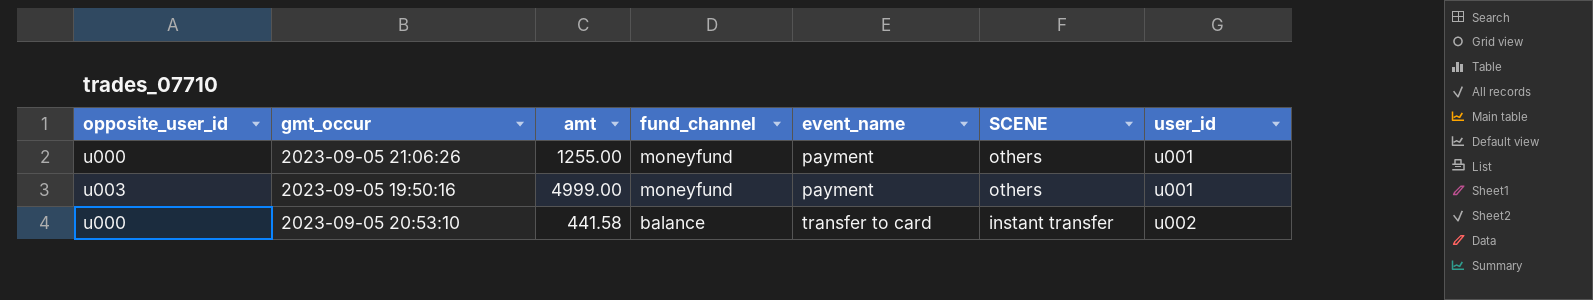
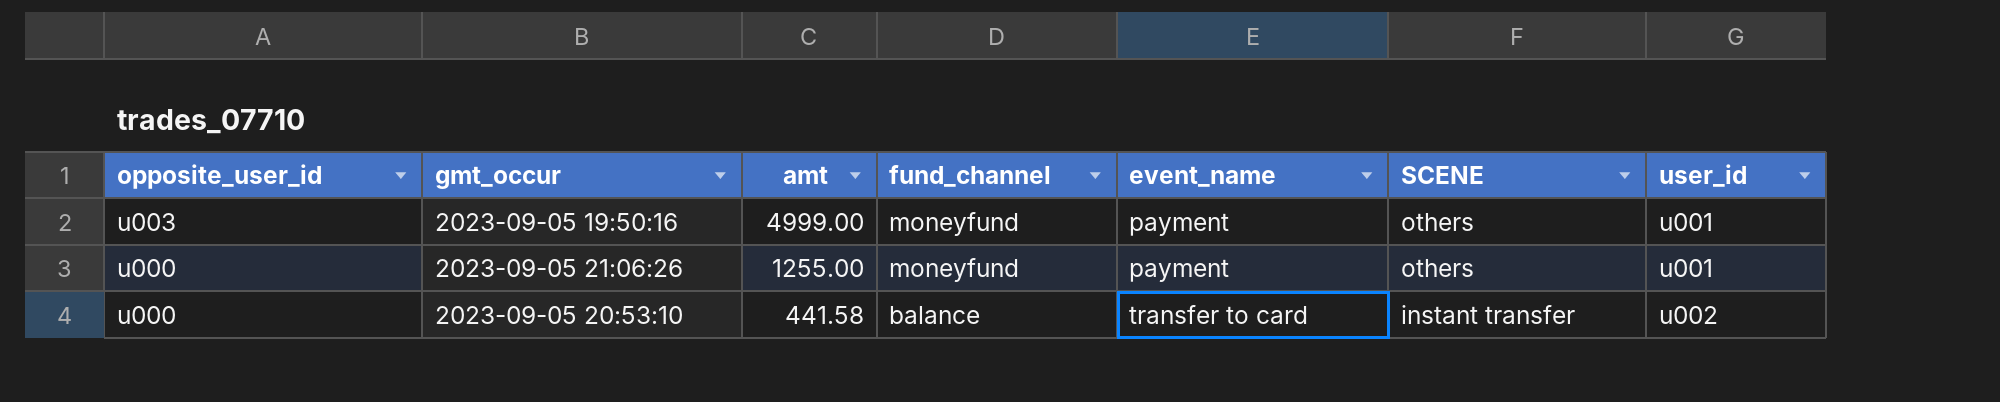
row order: fund_channel descending -> opposite_user_id descending

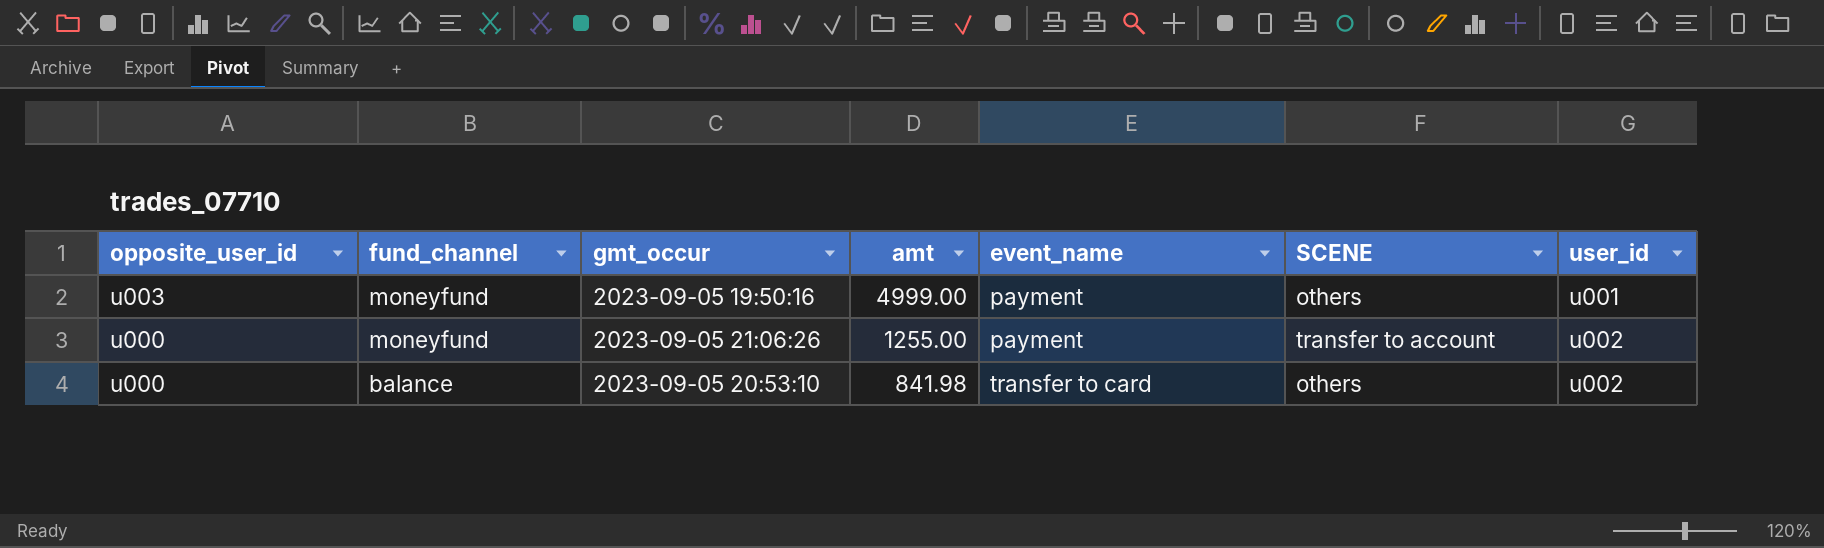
column fund_channel | position: 4 -> 2
2023-09-05 21:06:26 | SCENE: others -> transfer to account
2023-09-05 21:06:26 | user_id: u001 -> u002
2023-09-05 20:53:10 | amt: 441.58 -> 841.98
2023-09-05 20:53:10 | SCENE: instant transfer -> others

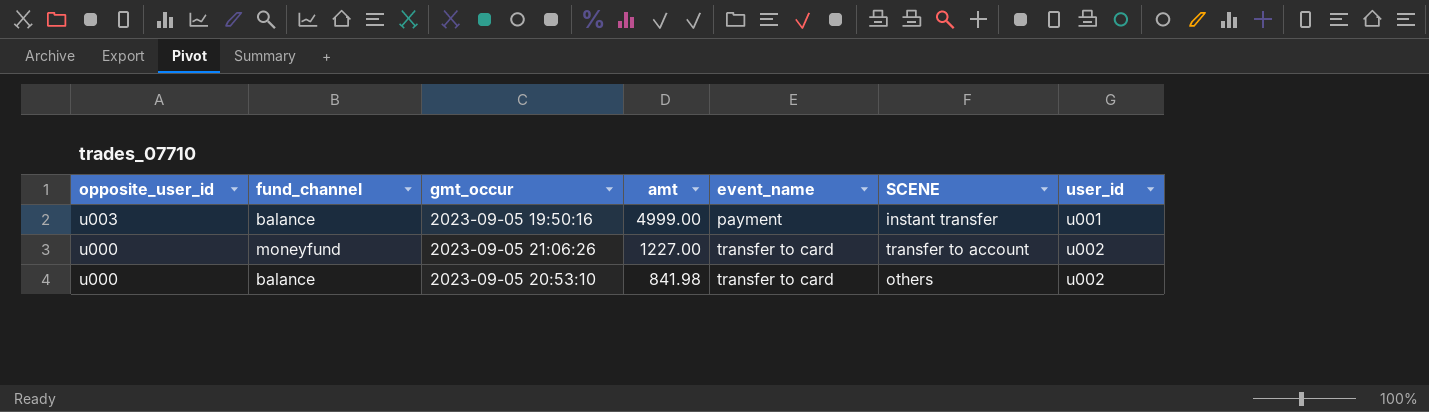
2023-09-05 19:50:16 | fund_channel: moneyfund -> balance
2023-09-05 19:50:16 | SCENE: others -> instant transfer
2023-09-05 21:06:26 | amt: 1255.00 -> 1227.00
2023-09-05 21:06:26 | event_name: payment -> transfer to card

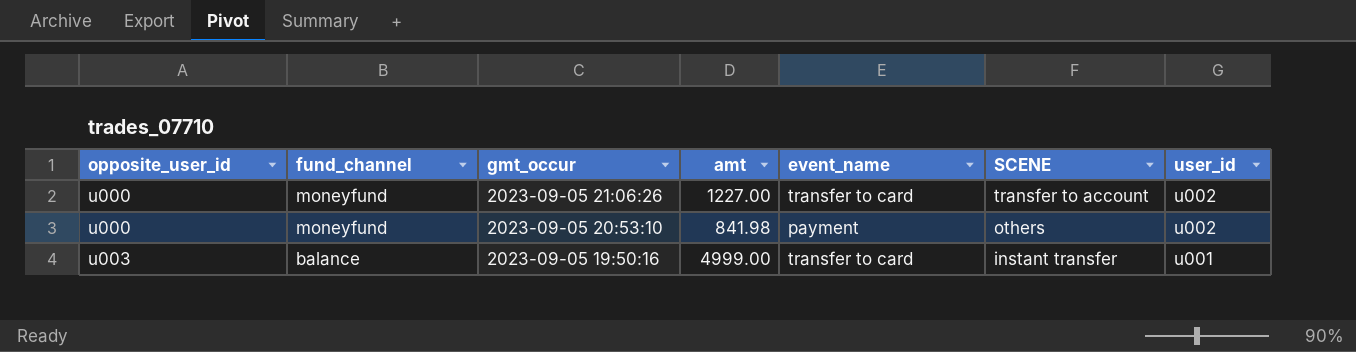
row order: opposite_user_id descending -> opposite_user_id ascending
2023-09-05 20:53:10 | fund_channel: balance -> moneyfund
2023-09-05 20:53:10 | event_name: transfer to card -> payment
2023-09-05 19:50:16 | event_name: payment -> transfer to card

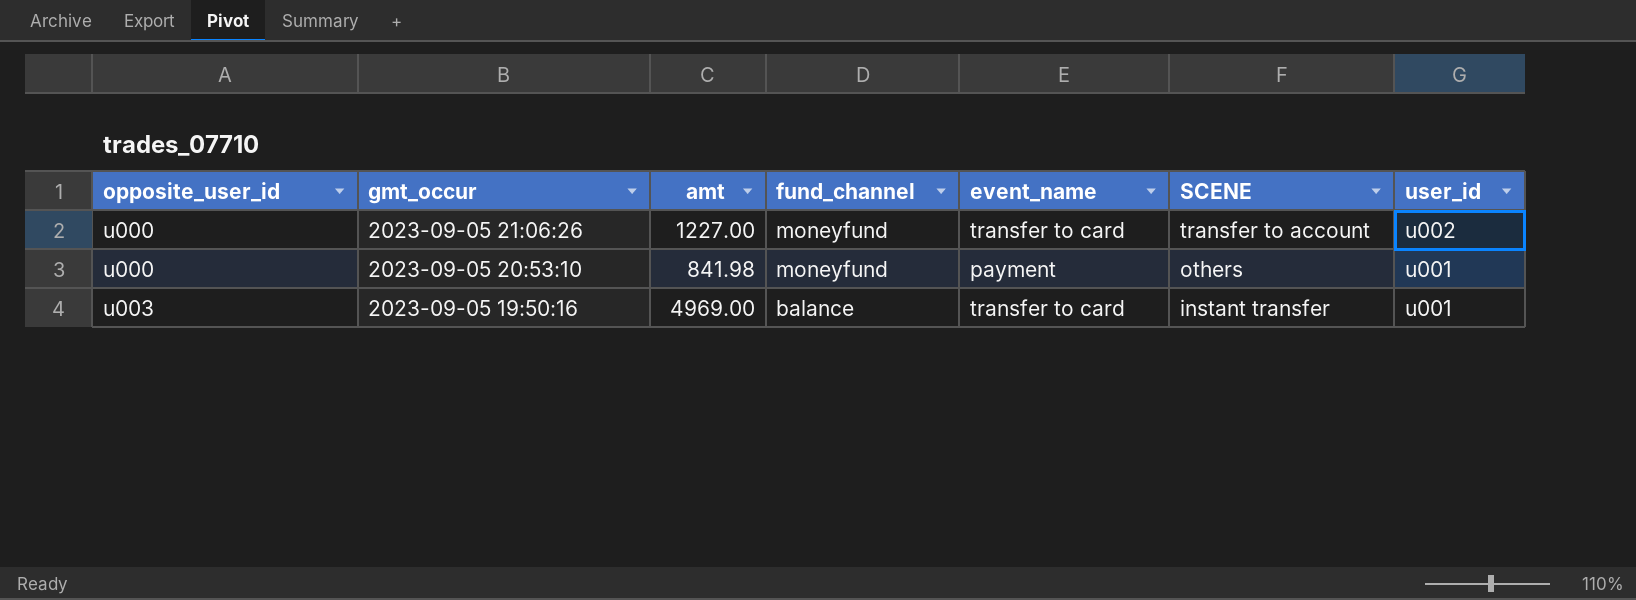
column fund_channel | position: 2 -> 4
2023-09-05 20:53:10 | user_id: u002 -> u001
2023-09-05 19:50:16 | amt: 4999.00 -> 4969.00

